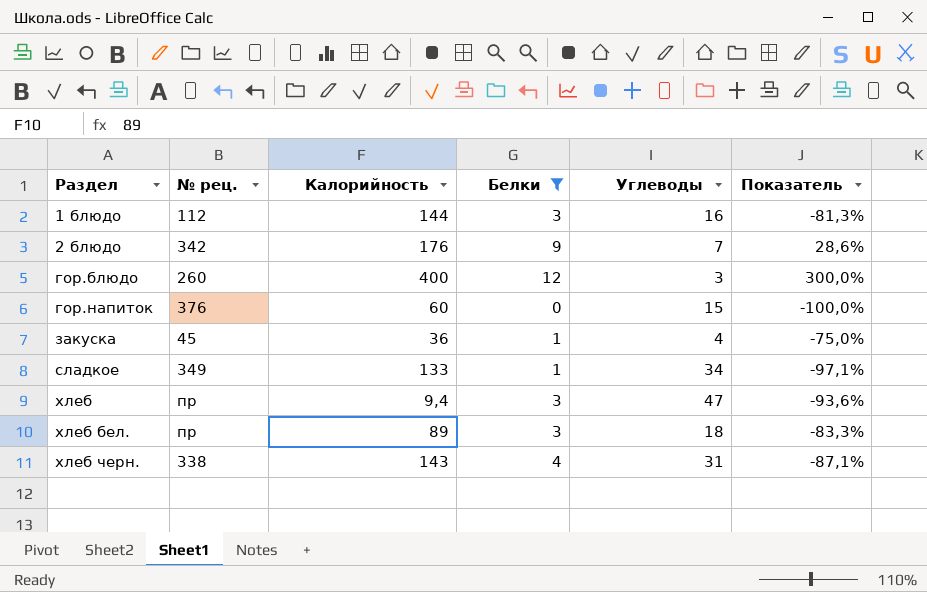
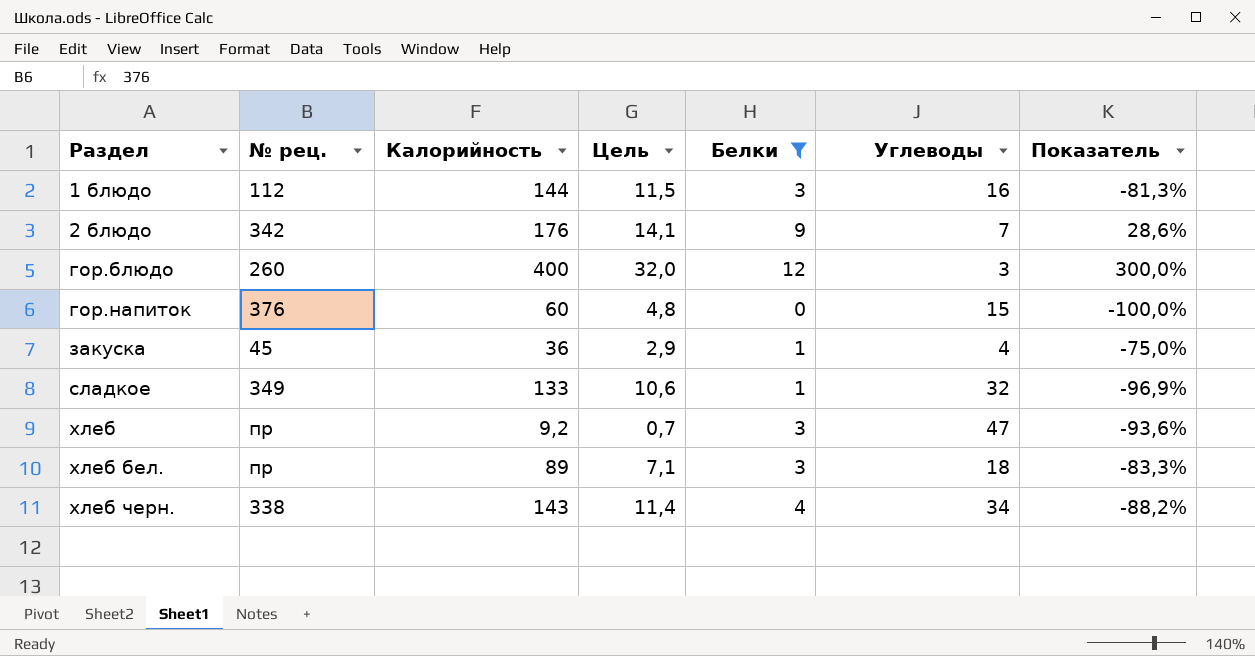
column Цель | formula: none -> [Калорийность] * 0,08
сладкое | Углеводы: 34 -> 32
сладкое | Показатель: -97,1% -> -96,9%
хлеб | Калорийность: 9,4 -> 9,2
хлеб черн. | Углеводы: 31 -> 34
хлеб черн. | Показатель: -87,1% -> -88,2%

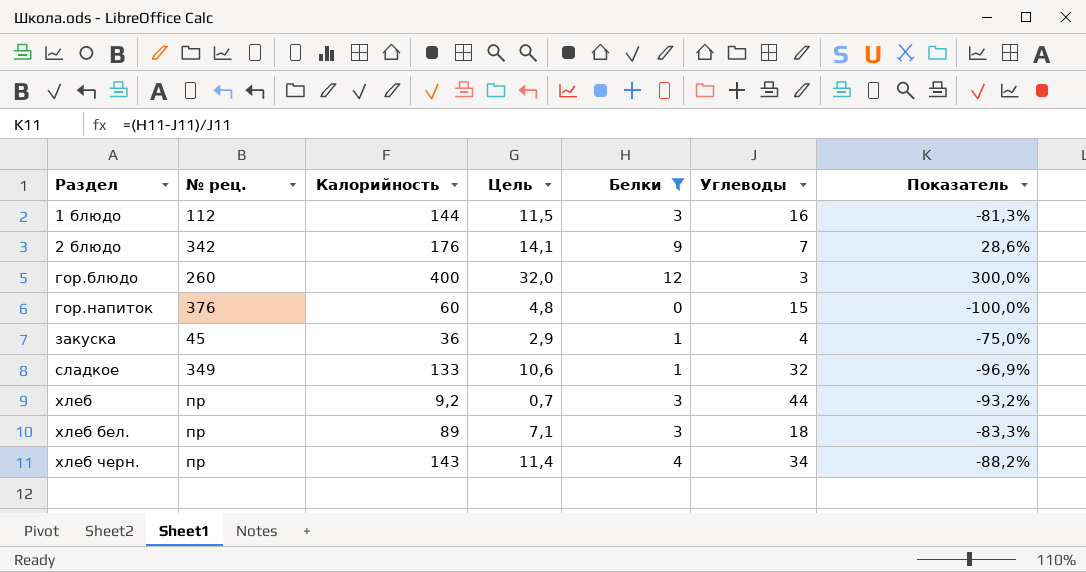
хлеб | Углеводы: 47 -> 44
хлеб | Показатель: -93,6% -> -93,2%
хлеб черн. | № рец.: 338 -> пр

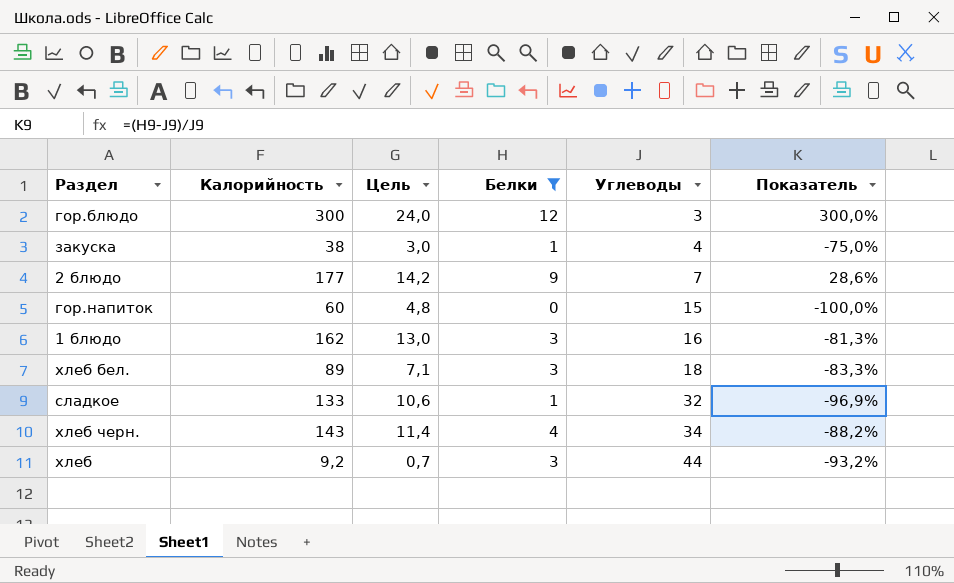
row order: Раздел ascending -> Углеводы ascending
column № рец. | position: 2 -> none
гор.блюдо | Калорийность: 400 -> 300
гор.блюдо | Цель: 32,0 -> 24,0
закуска | Калорийность: 36 -> 38
закуска | Цель: 2,9 -> 3,0
2 блюдо | Калорийность: 176 -> 177
2 блюдо | Цель: 14,1 -> 14,2
1 блюдо | Калорийность: 144 -> 162
1 блюдо | Цель: 11,5 -> 13,0

